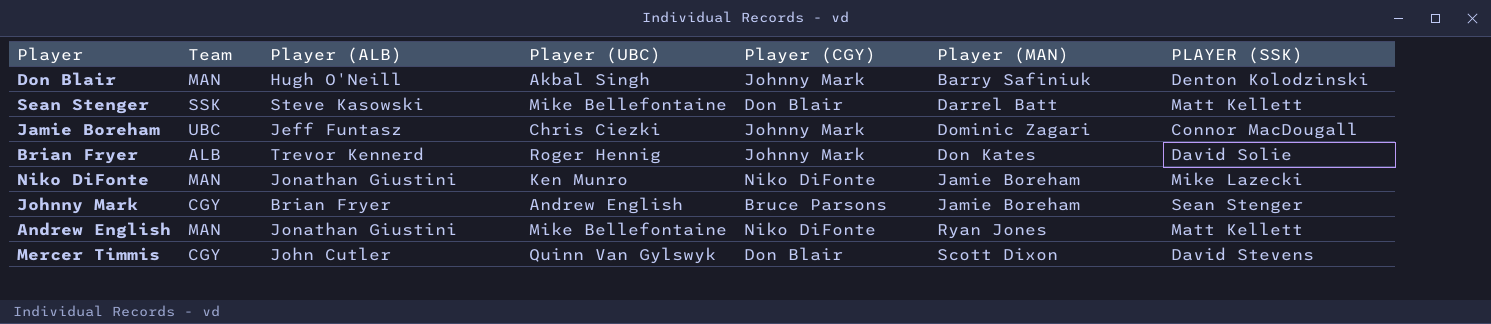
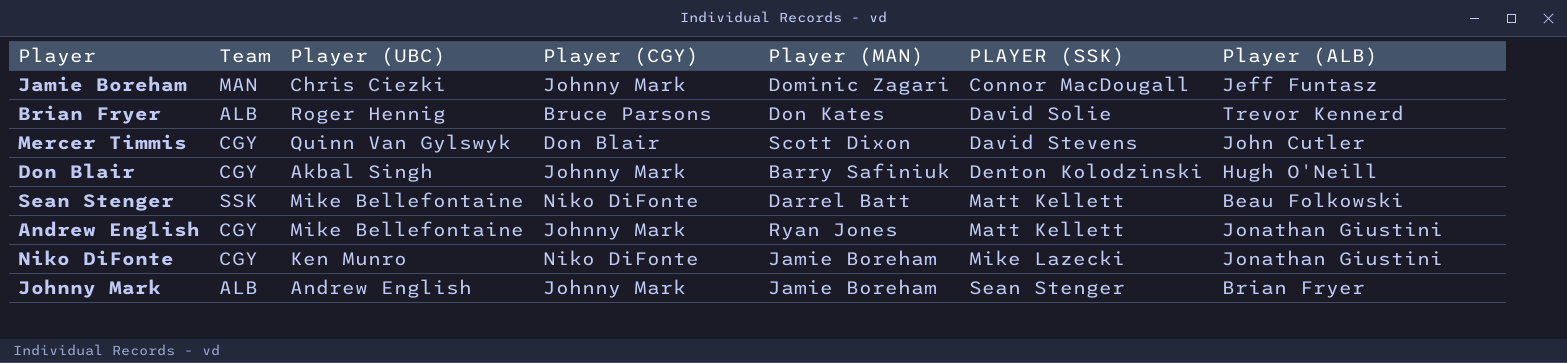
row order: Player (MAN) ascending -> PLAYER (SSK) ascending
column Player (ALB) | position: 3 -> 7
Jamie Boreham | Team: UBC -> MAN
Brian Fryer | Player (CGY): Johnny Mark -> Bruce Parsons
Don Blair | Team: MAN -> CGY
Sean Stenger | Player (CGY): Don Blair -> Niko DiFonte
Sean Stenger | Player (ALB): Steve Kasowski -> Beau Folkowski
Andrew English | Team: MAN -> CGY
Andrew English | Player (CGY): Niko DiFonte -> Johnny Mark
Niko DiFonte | Team: MAN -> CGY
Johnny Mark | Team: CGY -> ALB
Johnny Mark | Player (CGY): Bruce Parsons -> Johnny Mark

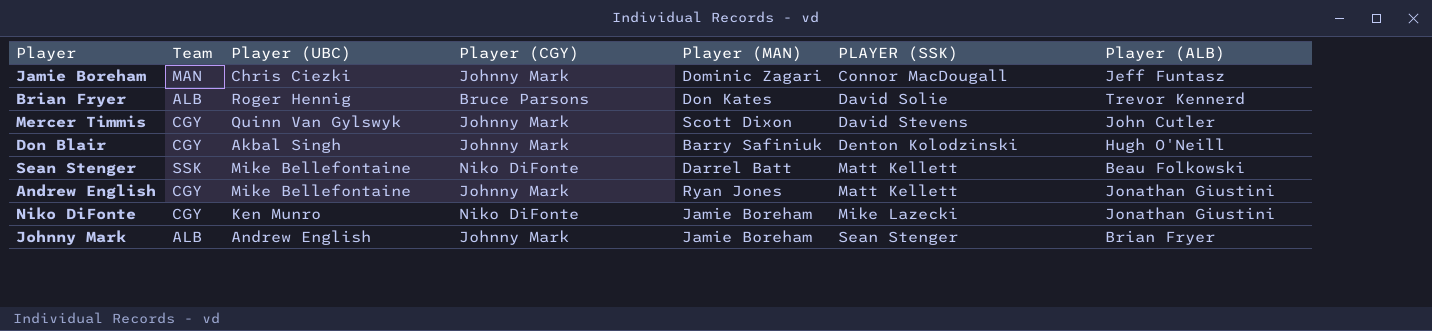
Mercer Timmis | Player (CGY): Don Blair -> Johnny Mark

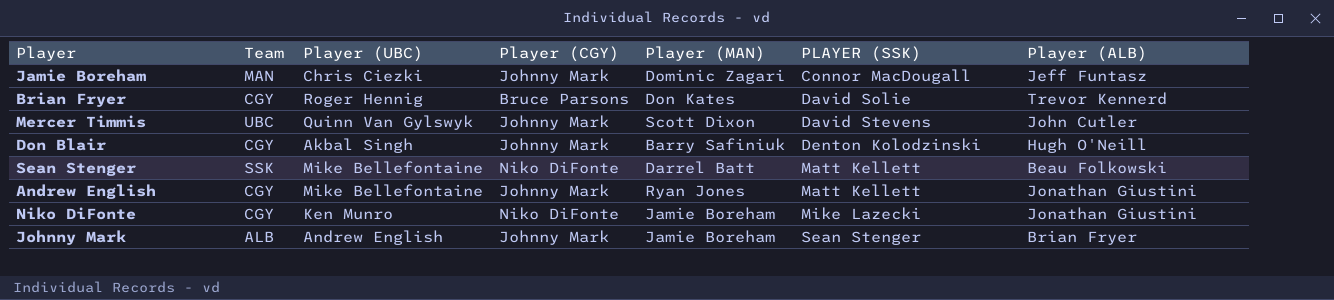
Brian Fryer | Team: ALB -> CGY
Mercer Timmis | Team: CGY -> UBC

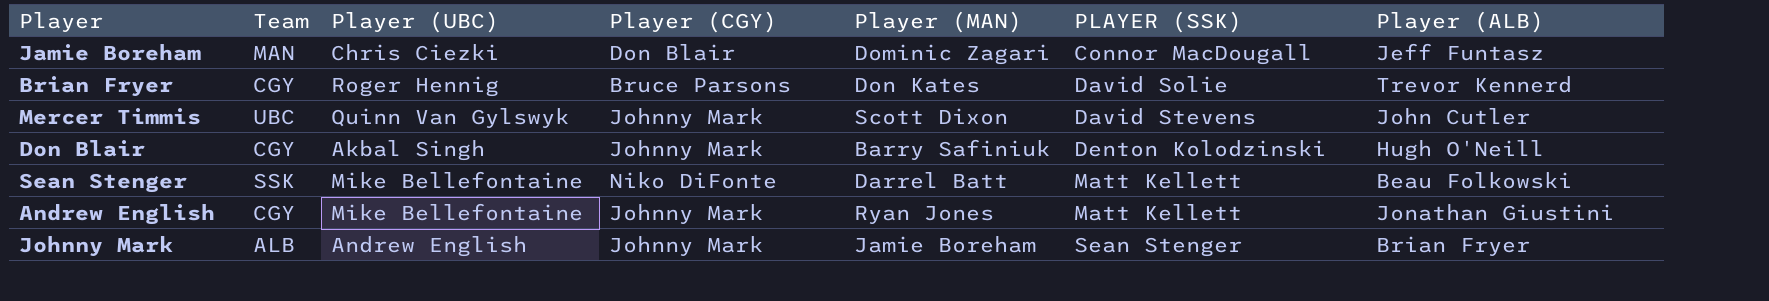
row Niko DiFonte: CGY | Ken Munro | Niko DiFonte | Jamie Boreham | Mike Lazecki | Jonathan Giustini -> none
Jamie Boreham | Player (CGY): Johnny Mark -> Don Blair

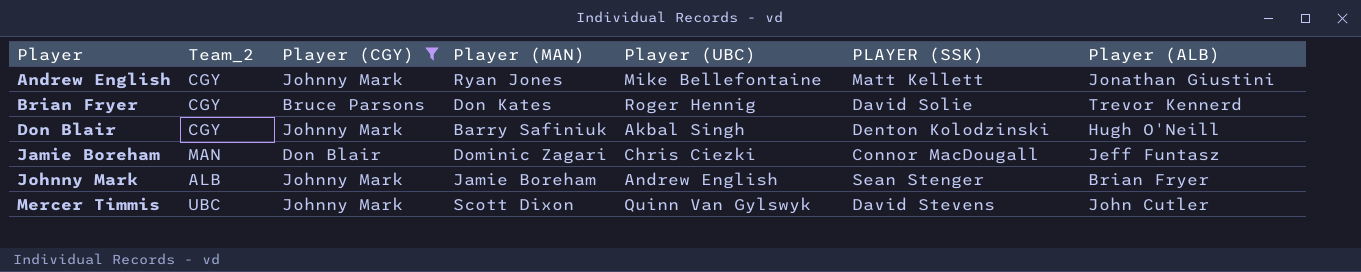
filter: none -> Player (CGY) != Niko DiFonte
row order: PLAYER (SSK) ascending -> Player ascending
column name: Team -> Team_2
column Player (UBC) | position: 3 -> 5

